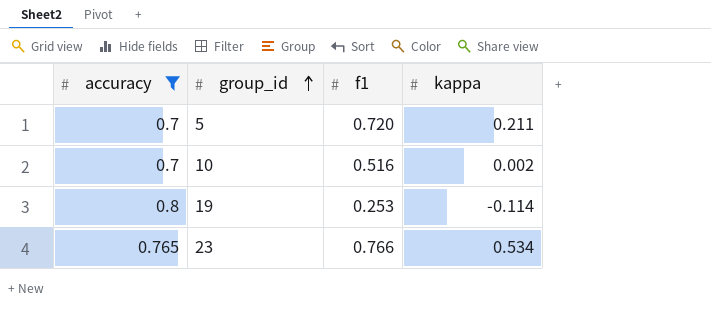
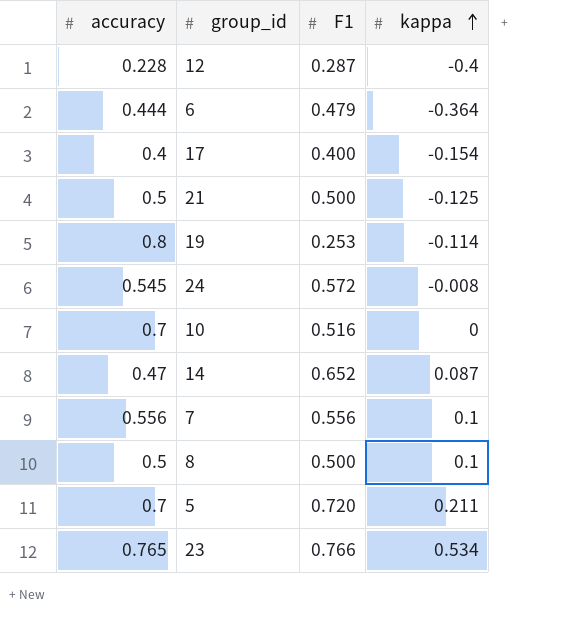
filter: accuracy >= 0.7 -> none
row order: group_id ascending -> kappa ascending
column name: f1 -> F1
10 | kappa: 0.002 -> 0

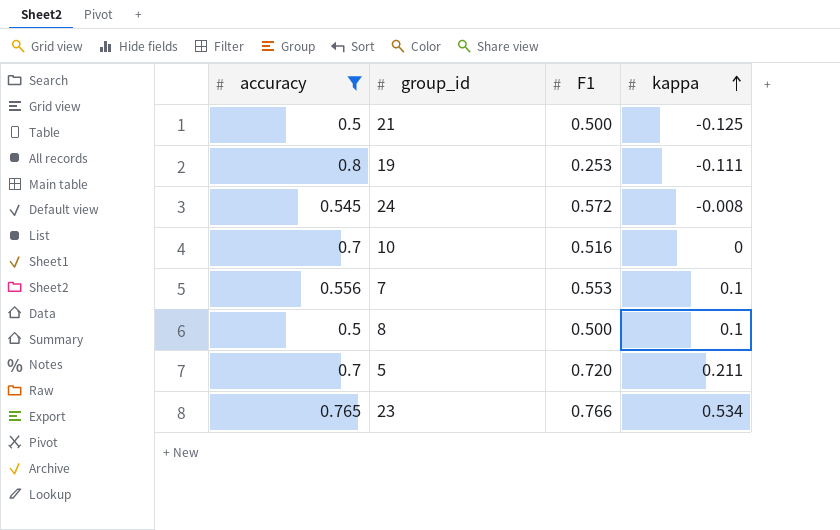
filter: none -> accuracy >= 0.5
19 | kappa: -0.114 -> -0.111
7 | F1: 0.556 -> 0.553

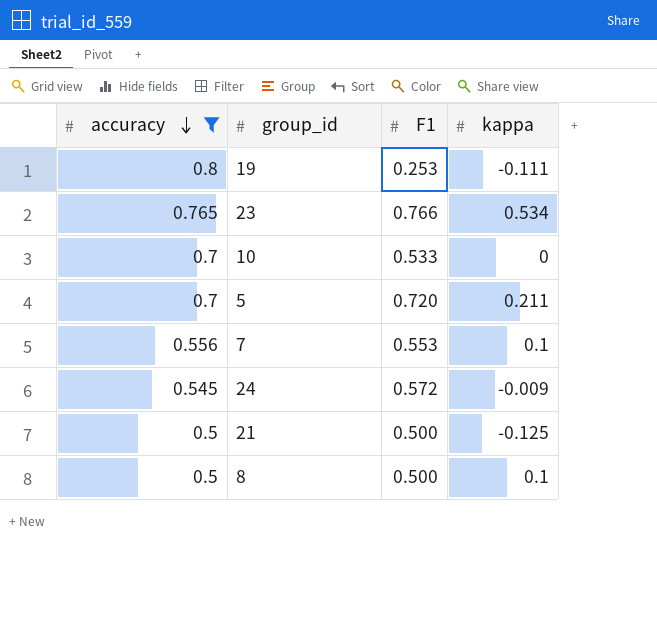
row order: kappa ascending -> accuracy descending
10 | F1: 0.516 -> 0.533
24 | kappa: -0.008 -> -0.009

